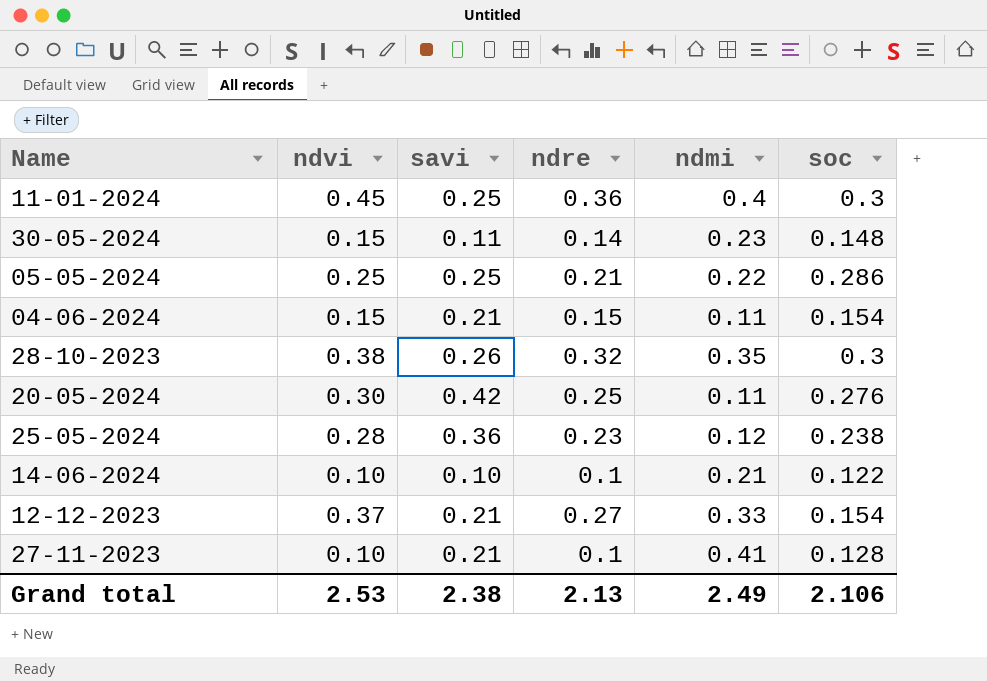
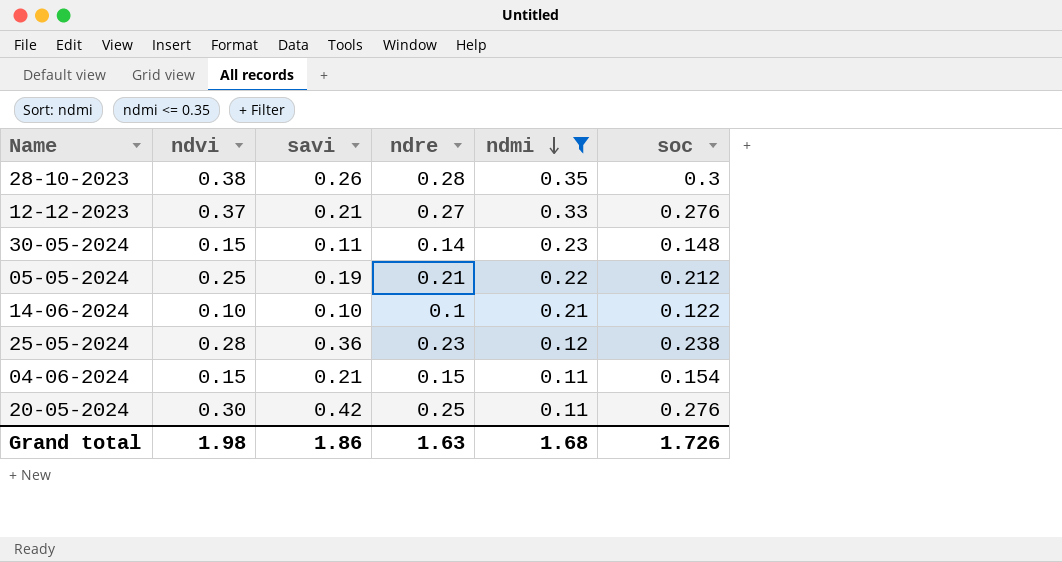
filter: none -> ndmi <= 0.35
row order: none -> ndmi descending
28-10-2023 | ndre: 0.32 -> 0.28
12-12-2023 | soc: 0.154 -> 0.276
05-05-2024 | savi: 0.25 -> 0.19
05-05-2024 | soc: 0.286 -> 0.212
Grand total | ndvi: 2.53 -> 1.98
Grand total | savi: 2.38 -> 1.86
Grand total | ndre: 2.13 -> 1.63
Grand total | ndmi: 2.49 -> 1.68
Grand total | soc: 2.106 -> 1.726

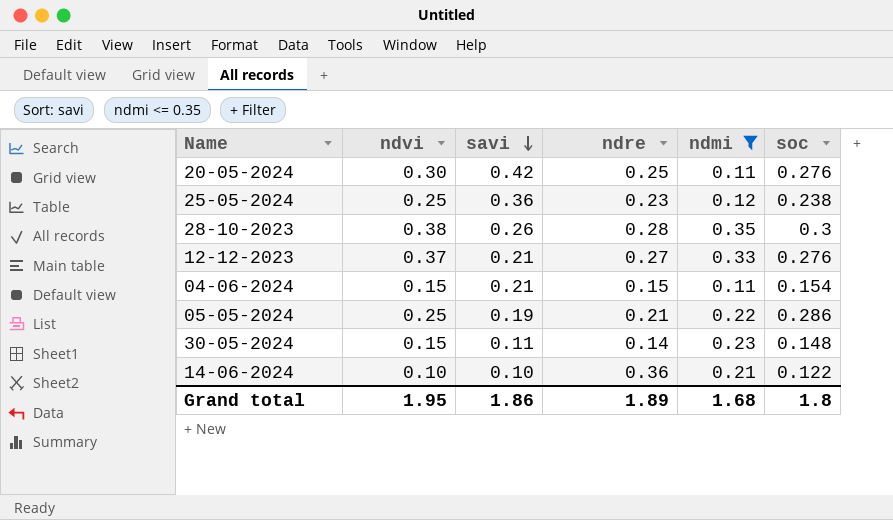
row order: ndmi descending -> savi descending
25-05-2024 | ndvi: 0.28 -> 0.25
05-05-2024 | soc: 0.212 -> 0.286
14-06-2024 | ndre: 0.1 -> 0.36
Grand total | ndvi: 1.98 -> 1.95
Grand total | ndre: 1.63 -> 1.89
Grand total | soc: 1.726 -> 1.8

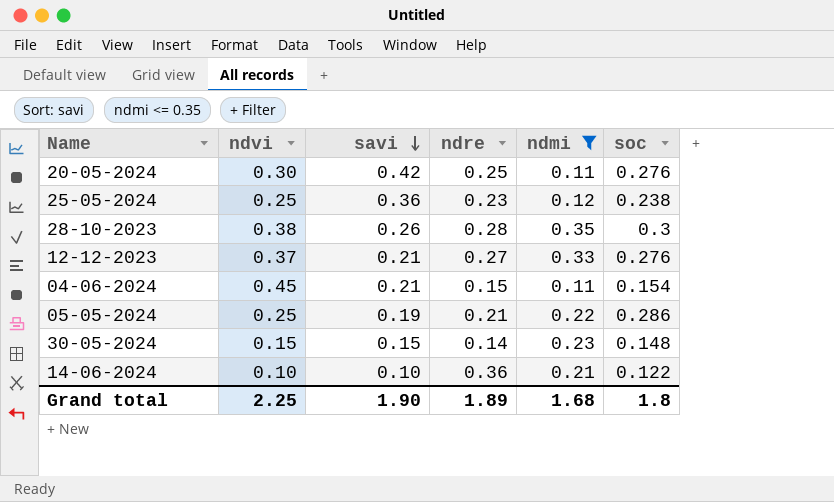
04-06-2024 | ndvi: 0.15 -> 0.45
30-05-2024 | savi: 0.11 -> 0.15
Grand total | ndvi: 1.95 -> 2.25
Grand total | savi: 1.86 -> 1.90

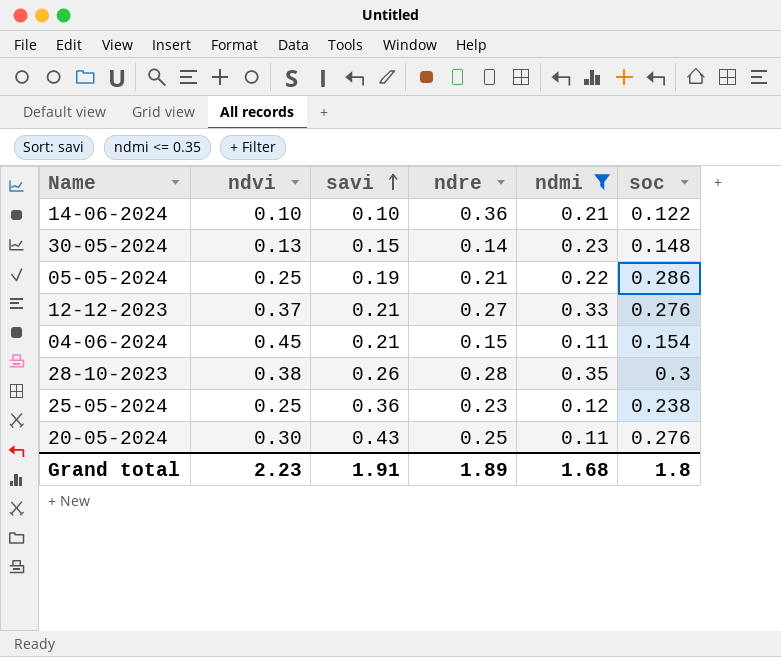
row order: savi descending -> savi ascending
30-05-2024 | ndvi: 0.15 -> 0.13
20-05-2024 | savi: 0.42 -> 0.43
Grand total | ndvi: 2.25 -> 2.23
Grand total | savi: 1.90 -> 1.91

